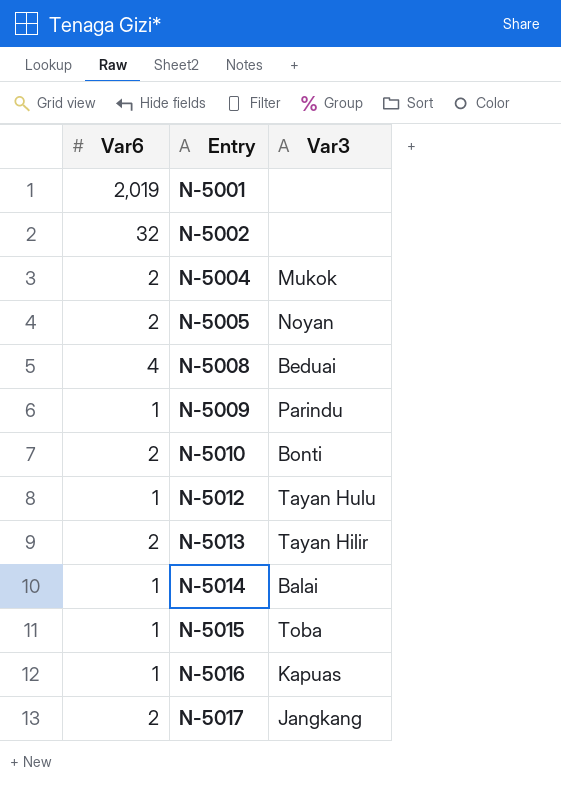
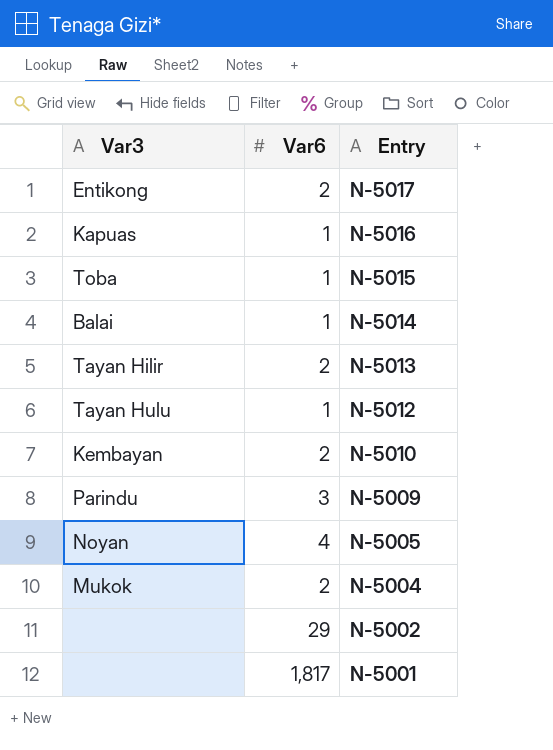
row order: Entry ascending -> Entry descending
column Var3 | position: 3 -> 1
row N-5008: 4 | Beduai -> none
N-5017 | Var3: Jangkang -> Entikong
N-5010 | Var3: Bonti -> Kembayan
N-5009 | Var6: 1 -> 3
N-5005 | Var6: 2 -> 4
N-5002 | Var6: 32 -> 29
N-5001 | Var6: 2,019 -> 1,817

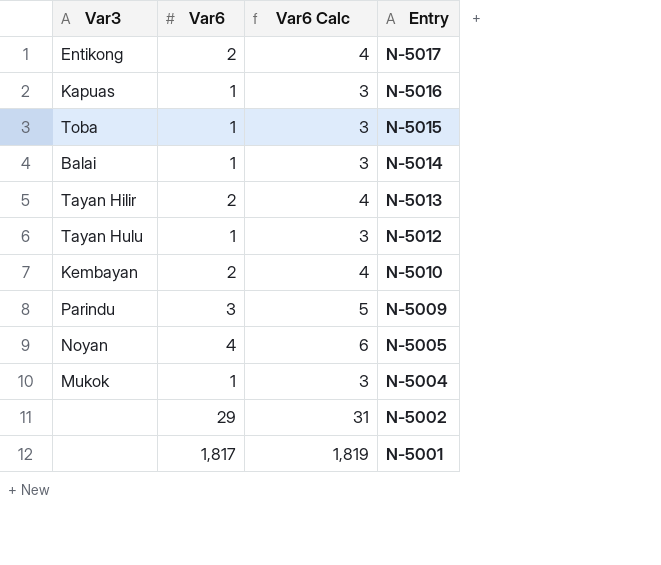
column Var6 Calc | formula: none -> [Var6] + 2
N-5004 | Var6: 2 -> 1

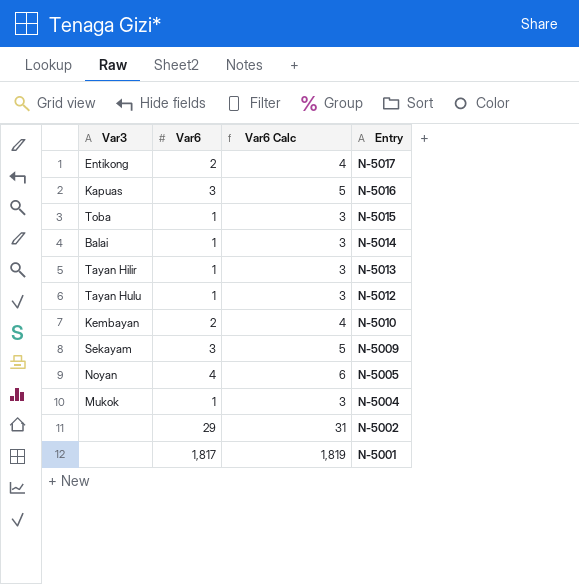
N-5016 | Var6: 1 -> 3
N-5016 | Var6 Calc: 3 -> 5
N-5013 | Var6: 2 -> 1
N-5013 | Var6 Calc: 4 -> 3
N-5009 | Var3: Parindu -> Sekayam

